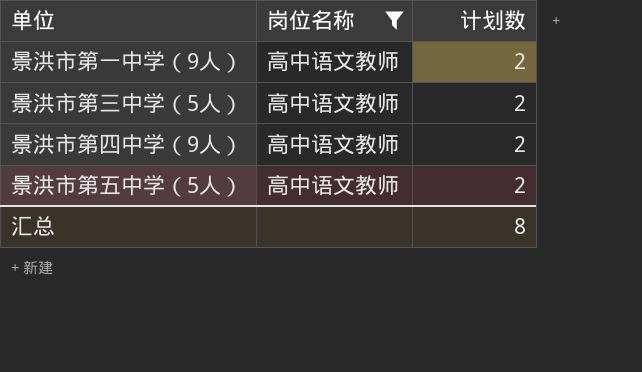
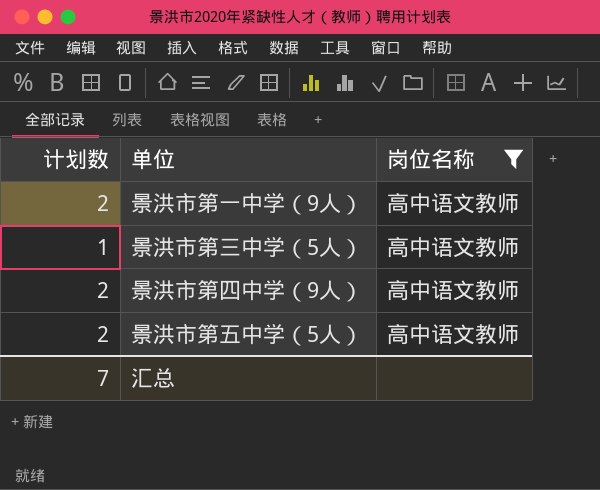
column 计划数 | position: 3 -> 1
景洪市第三中学（5人） | 计划数: 2 -> 1
汇总 | 计划数: 8 -> 7

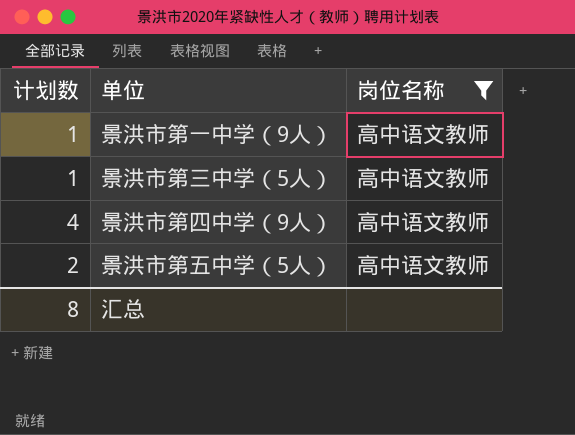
景洪市第一中学（9人） | 计划数: 2 -> 1
景洪市第四中学（9人） | 计划数: 2 -> 4
汇总 | 计划数: 7 -> 8

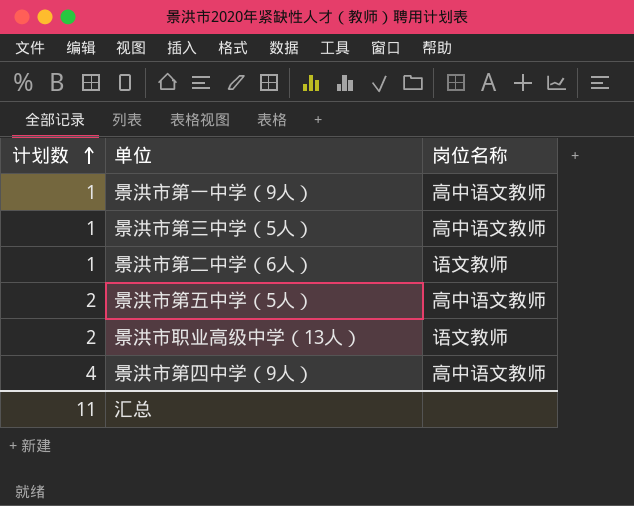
filter: 岗位名称 = 高中语文教师 -> none
row order: none -> 计划数 ascending
汇总 | 计划数: 8 -> 11

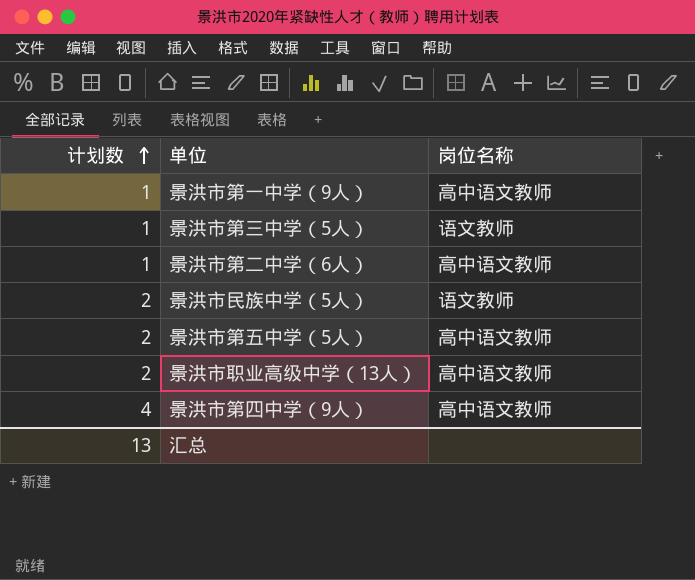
景洪市第三中学（5人） | 岗位名称: 高中语文教师 -> 语文教师
景洪市第二中学（6人） | 岗位名称: 语文教师 -> 高中语文教师
row 景洪市民族中学（5人）: none -> 2 | 语文教师
景洪市职业高级中学（13人） | 岗位名称: 语文教师 -> 高中语文教师
汇总 | 计划数: 11 -> 13

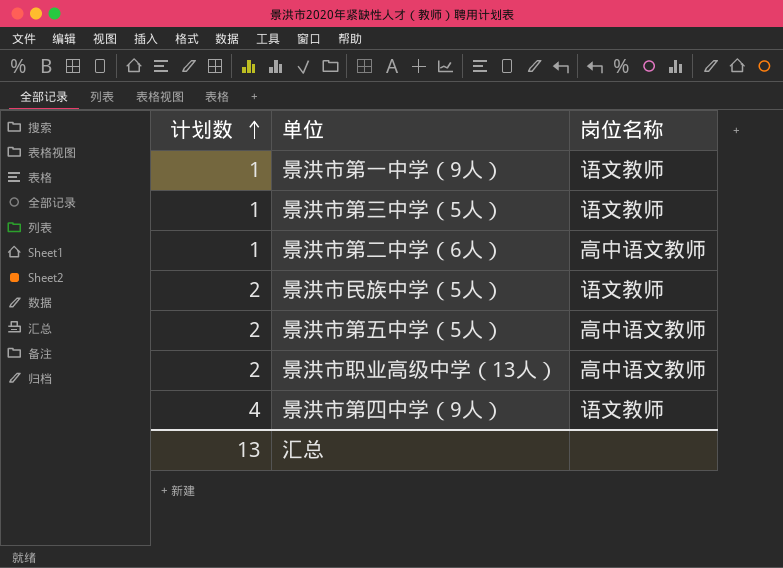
景洪市第一中学（9人） | 岗位名称: 高中语文教师 -> 语文教师
景洪市第四中学（9人） | 岗位名称: 高中语文教师 -> 语文教师

